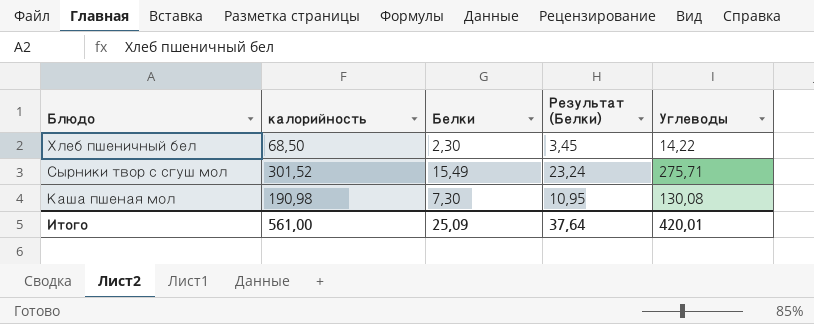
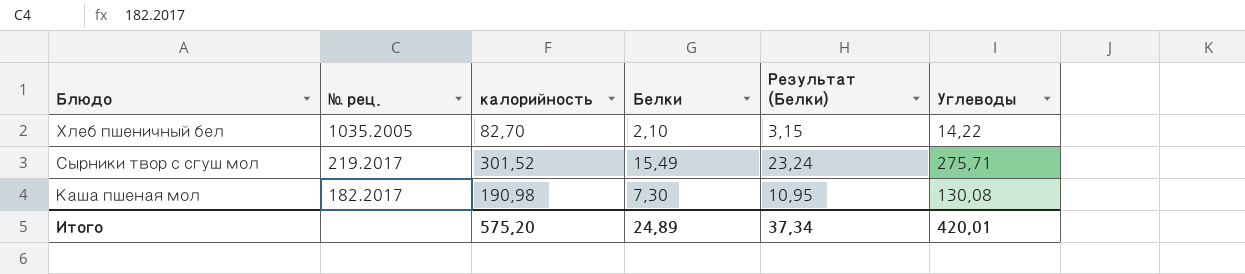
column № рец. | position: none -> 2
Хлеб пшеничный бел | калорийность: 68,50 -> 82,70
Хлеб пшеничный бел | Белки: 2,30 -> 2,10
Хлеб пшеничный бел | Результат (Белки): 3,45 -> 3,15
Итого | калорийность: 561,00 -> 575,20
Итого | Белки: 25,09 -> 24,89
Итого | Результат (Белки): 37,64 -> 37,34

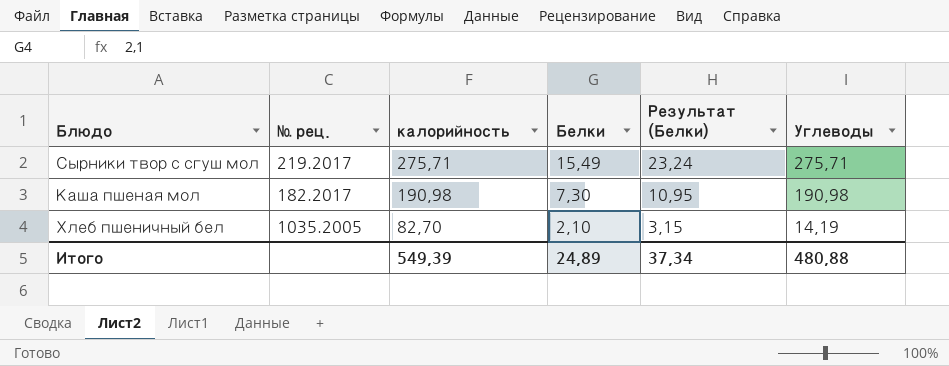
row order: Блюдо descending -> калорийность descending
Сырники твор с сгуш мол | калорийность: 301,52 -> 275,71
Каша пшеная мол | Углеводы: 130,08 -> 190,98
Хлеб пшеничный бел | Углеводы: 14,22 -> 14,19
Итого | калорийность: 575,20 -> 549,39
Итого | Углеводы: 420,01 -> 480,88

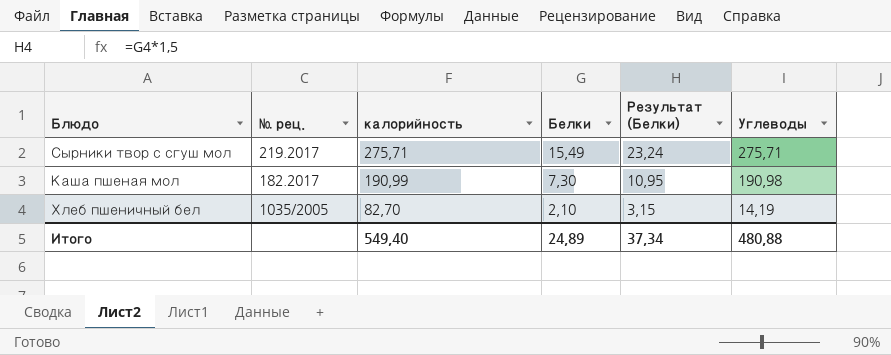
Каша пшеная мол | калорийность: 190,98 -> 190,99
Хлеб пшеничный бел | № рец.: 1035.2005 -> 1035/2005
Итого | калорийность: 549,39 -> 549,40

